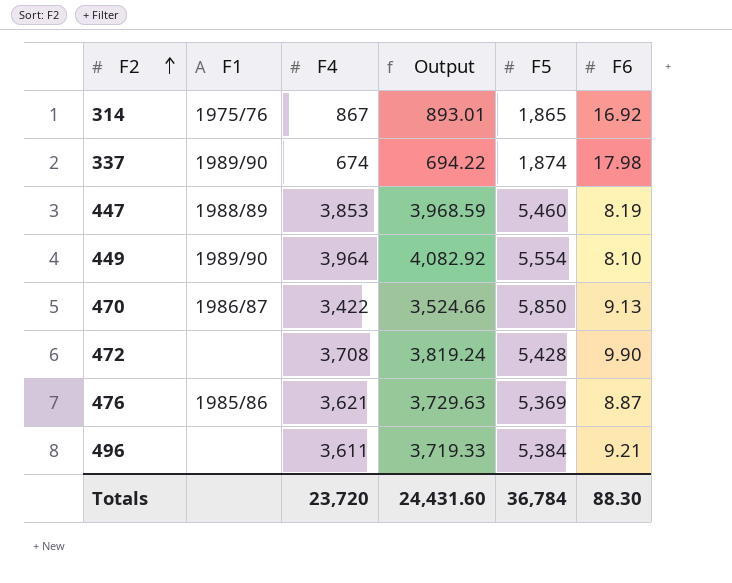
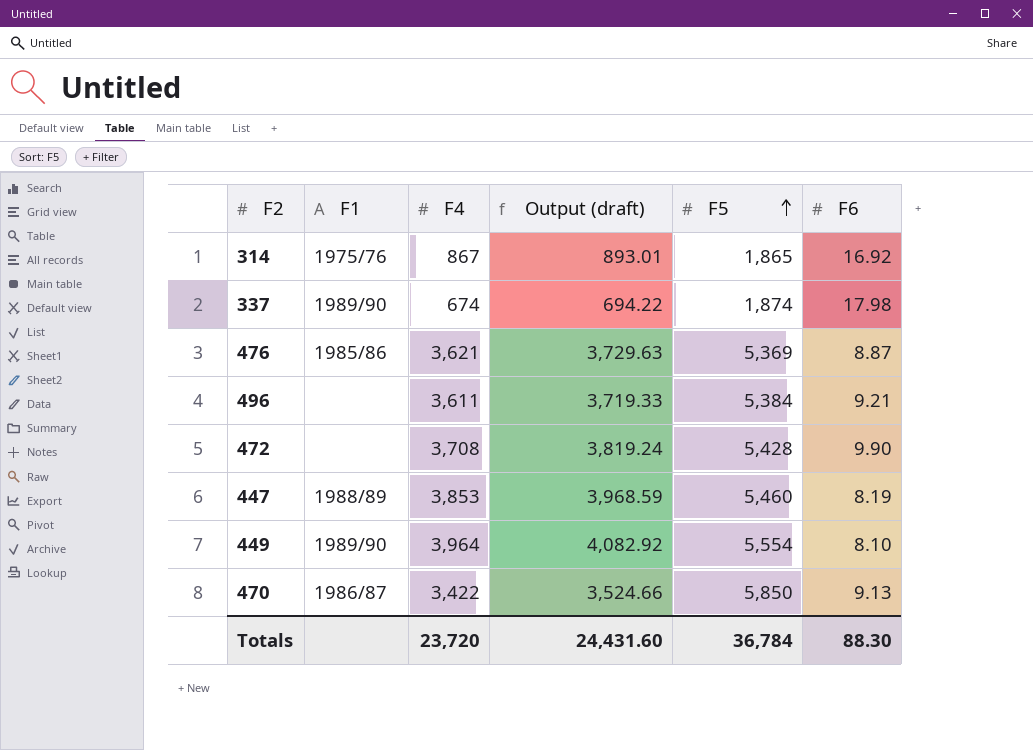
row order: F2 ascending -> F5 ascending
column name: Output -> Output (draft)

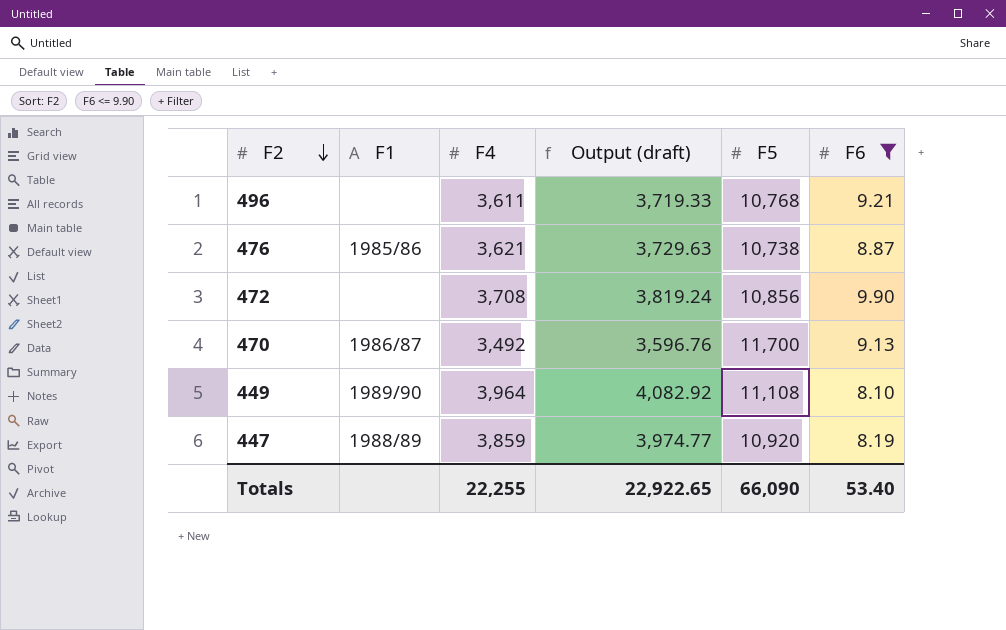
filter: none -> F6 <= 9.90
row order: F5 ascending -> F2 descending
496 | F5: 5,384 -> 10,768
476 | F5: 5,369 -> 10,738
472 | F5: 5,428 -> 10,856
470 | F4: 3,422 -> 3,492
470 | Output (draft): 3,524.66 -> 3,596.76
470 | F5: 5,850 -> 11,700
449 | F5: 5,554 -> 11,108
447 | F4: 3,853 -> 3,859
447 | Output (draft): 3,968.59 -> 3,974.77
447 | F5: 5,460 -> 10,920
Totals | F4: 23,720 -> 22,255
Totals | Output (draft): 24,431.60 -> 22,922.65
Totals | F5: 36,784 -> 66,090
Totals | F6: 88.30 -> 53.40

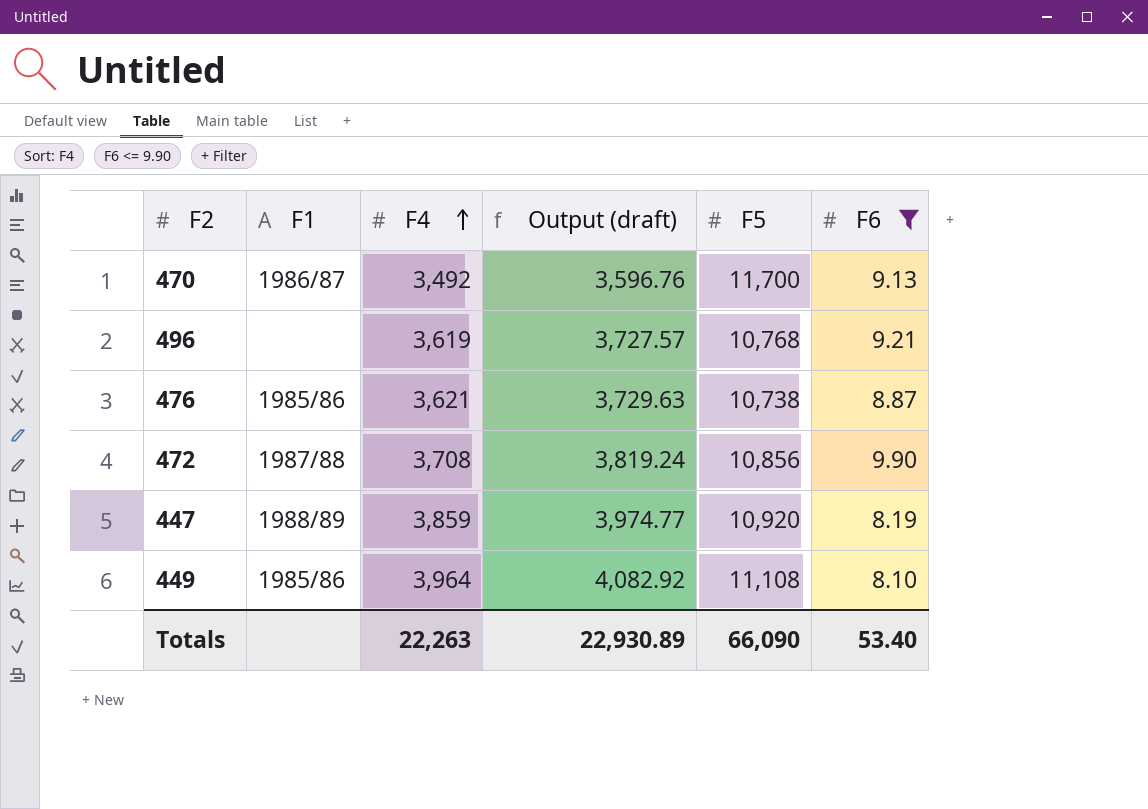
row order: F2 descending -> F4 ascending
496 | F4: 3,611 -> 3,619
496 | Output (draft): 3,719.33 -> 3,727.57
472 | F1: none -> 1987/88
449 | F1: 1989/90 -> 1985/86
Totals | F4: 22,255 -> 22,263
Totals | Output (draft): 22,922.65 -> 22,930.89

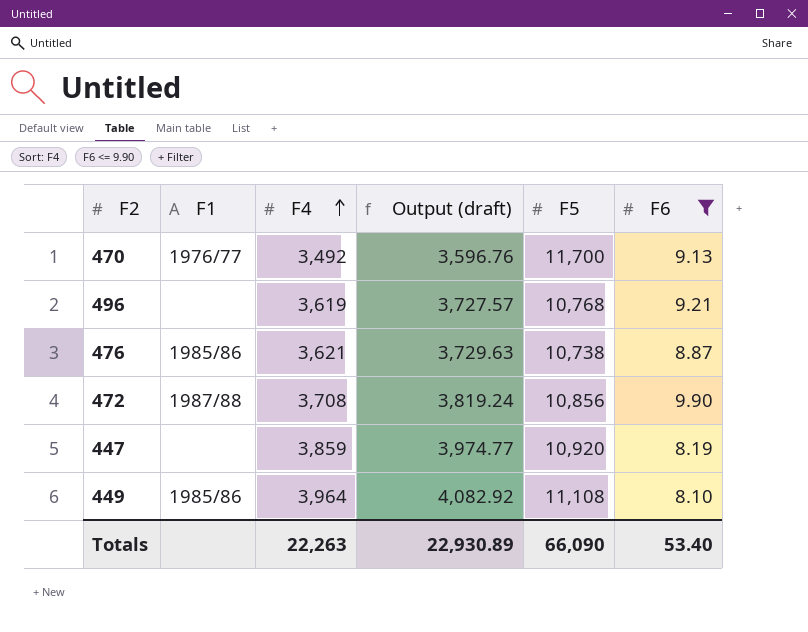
470 | F1: 1986/87 -> 1976/77
447 | F1: 1988/89 -> none

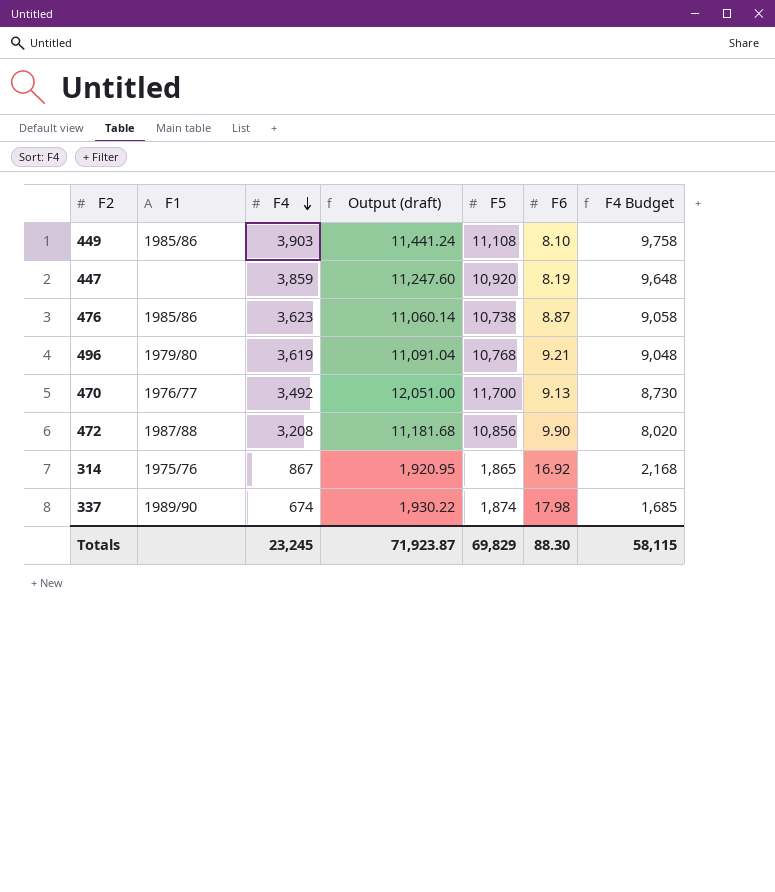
filter: F6 <= 9.90 -> none
row order: F4 ascending -> F4 descending
column Output (draft) | formula: [F4] * 1.03 -> [F5] * 1.03
column F4 Budget | formula: none -> [F4] * 2.5
449 | F4: 3,964 -> 3,903
476 | F4: 3,621 -> 3,623
496 | F1: none -> 1979/80
472 | F4: 3,708 -> 3,208
Totals | F4: 22,263 -> 23,245
Totals | Output (draft): 22,930.89 -> 71,923.87
Totals | F5: 66,090 -> 69,829
Totals | F6: 53.40 -> 88.30

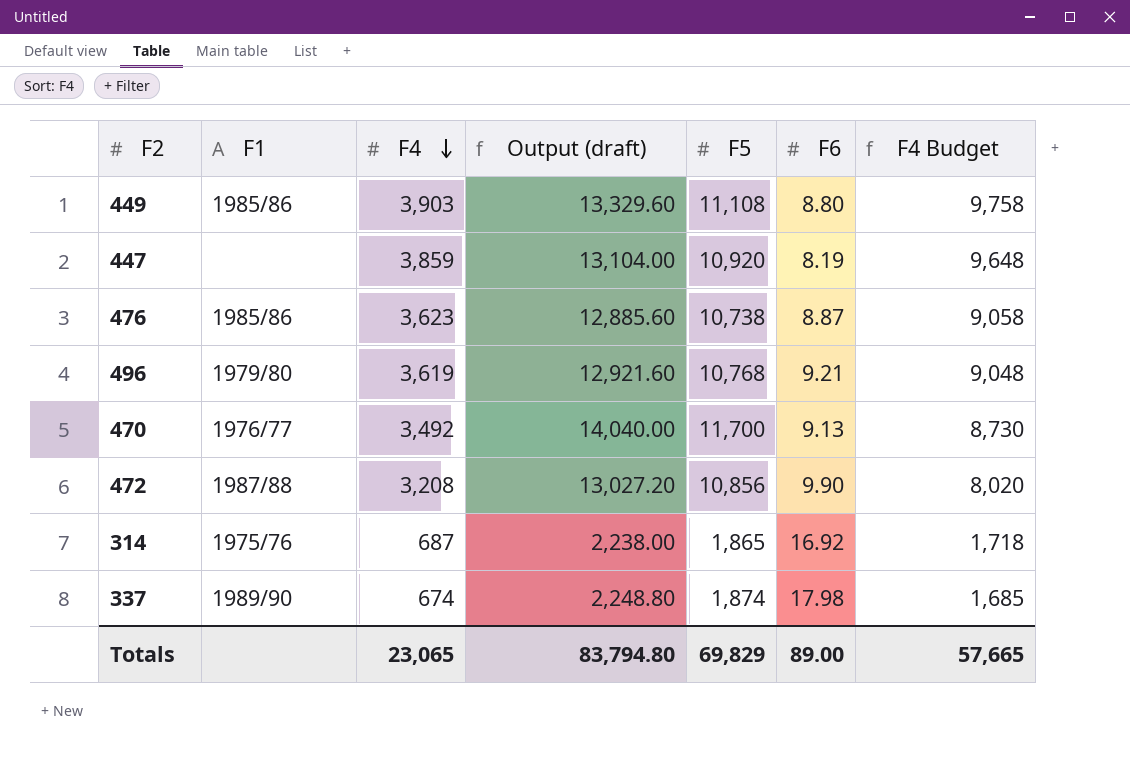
column Output (draft) | formula: [F5] * 1.03 -> [F5] * 1.2
449 | F6: 8.10 -> 8.80
314 | F4: 867 -> 687
314 | F4 Budget: 2,168 -> 1,718
Totals | F4: 23,245 -> 23,065
Totals | Output (draft): 71,923.87 -> 83,794.80
Totals | F6: 88.30 -> 89.00
Totals | F4 Budget: 58,115 -> 57,665

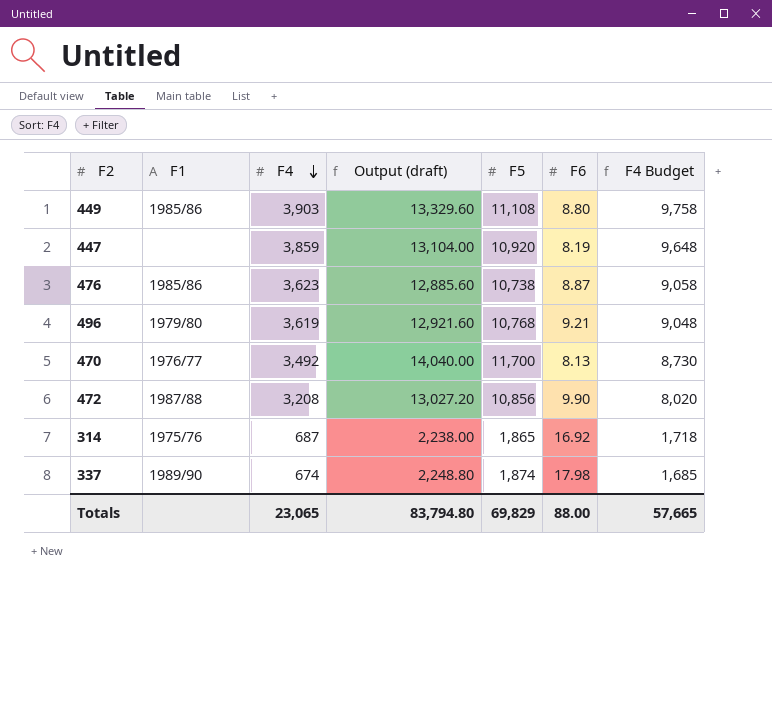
470 | F6: 9.13 -> 8.13
Totals | F6: 89.00 -> 88.00

